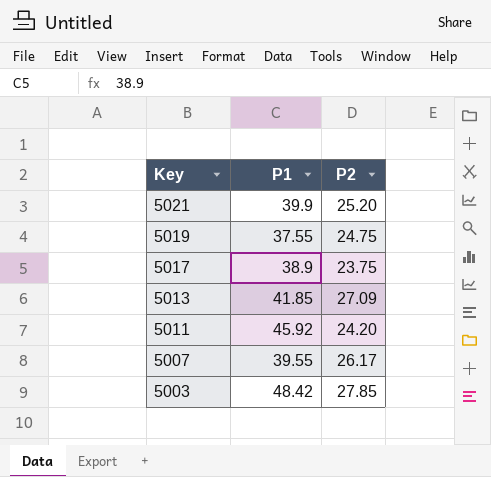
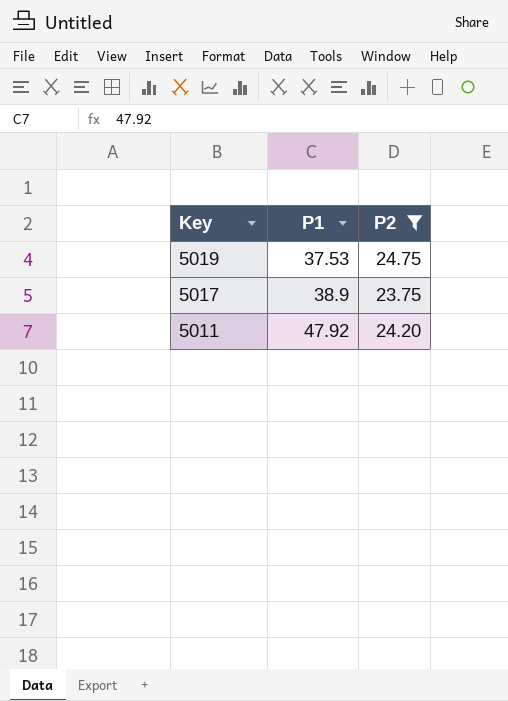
filter: none -> P2 <= 24.75
5019 | P1: 37.55 -> 37.53
5011 | P1: 45.92 -> 47.92

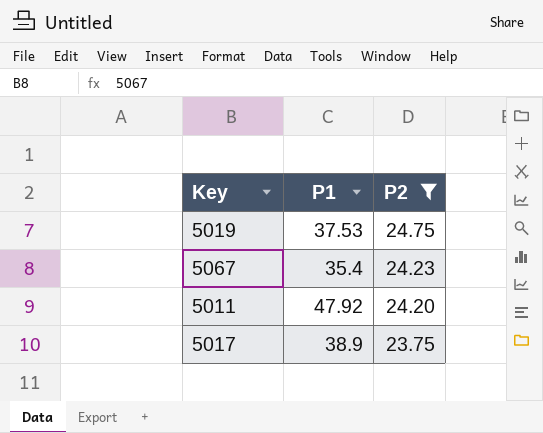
row order: Key descending -> P2 descending
row 5067: none -> 35.4 | 24.23

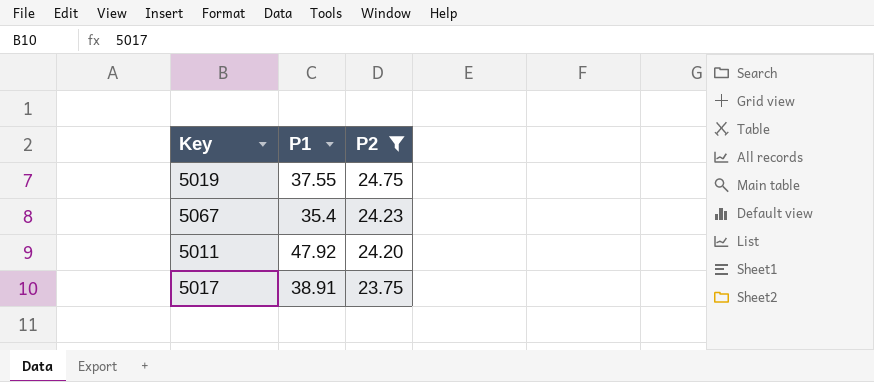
5019 | P1: 37.53 -> 37.55
5017 | P1: 38.9 -> 38.91

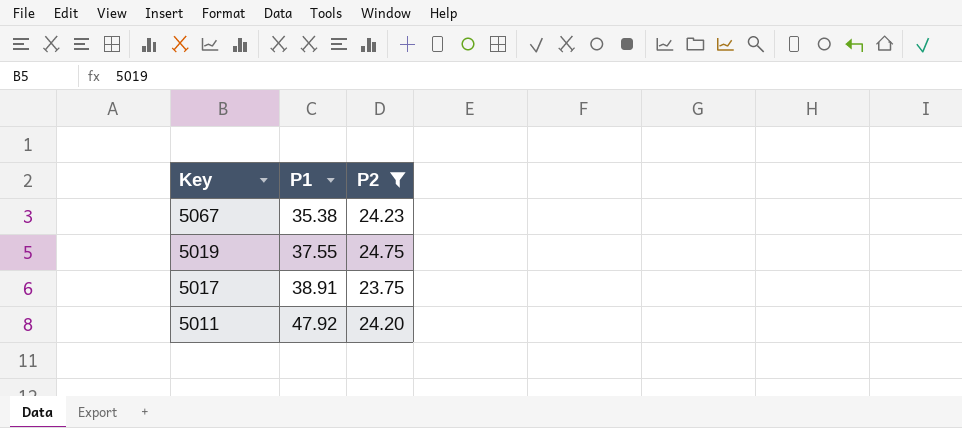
row order: P2 descending -> Key descending
5067 | P1: 35.4 -> 35.38

